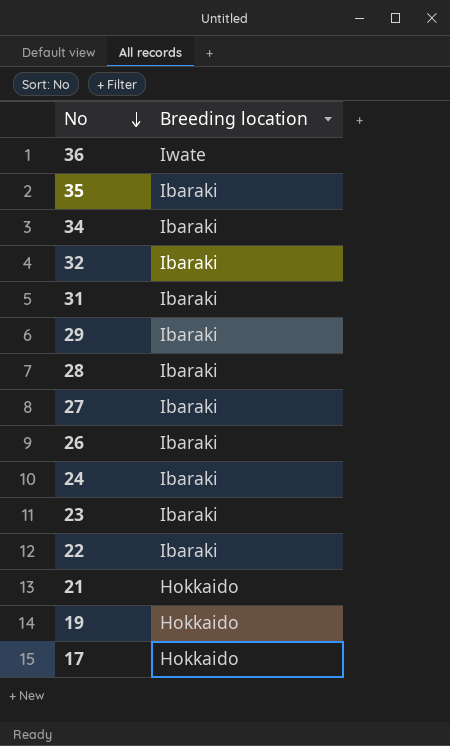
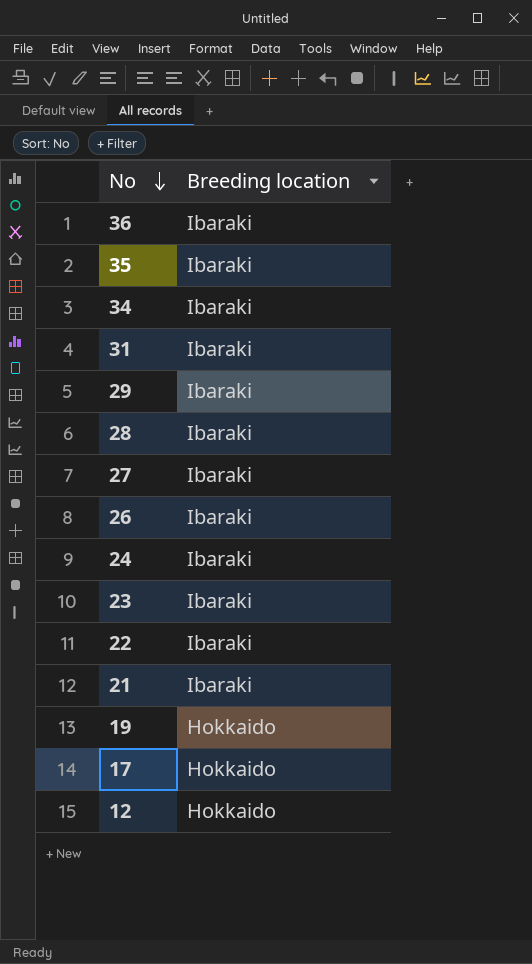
row 32: Ibaraki -> none
36 | Breeding location: Iwate -> Ibaraki
21 | Breeding location: Hokkaido -> Ibaraki
row 12: none -> Hokkaido

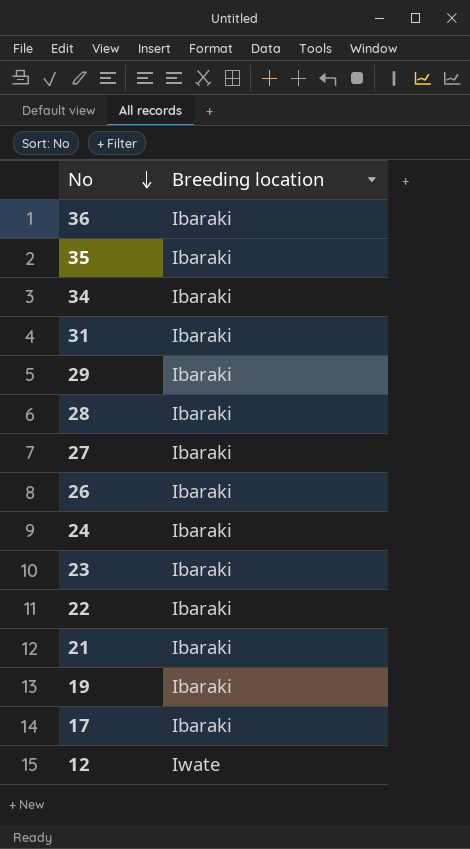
19 | Breeding location: Hokkaido -> Ibaraki
17 | Breeding location: Hokkaido -> Ibaraki
12 | Breeding location: Hokkaido -> Iwate

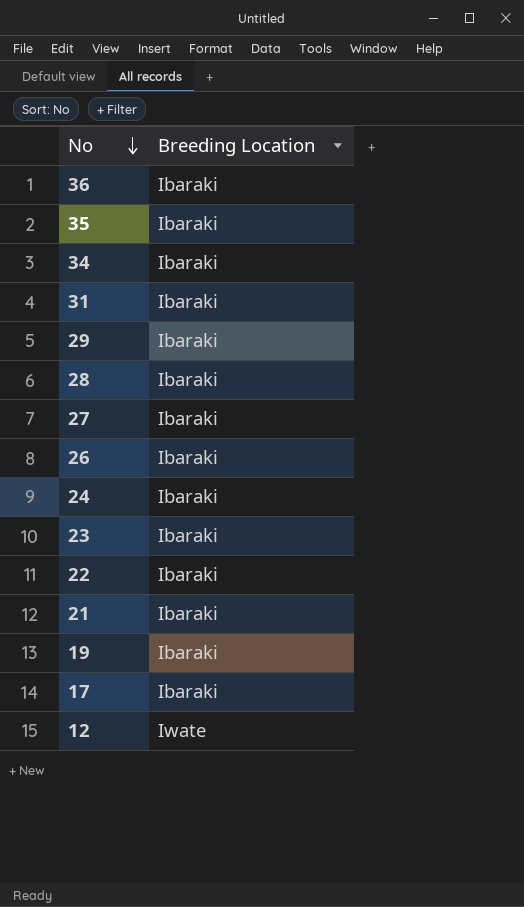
column name: Breeding location -> Breeding Location

